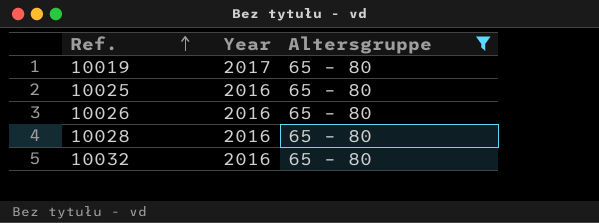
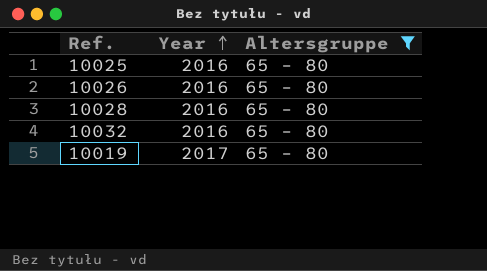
row order: Ref. ascending -> Year ascending

